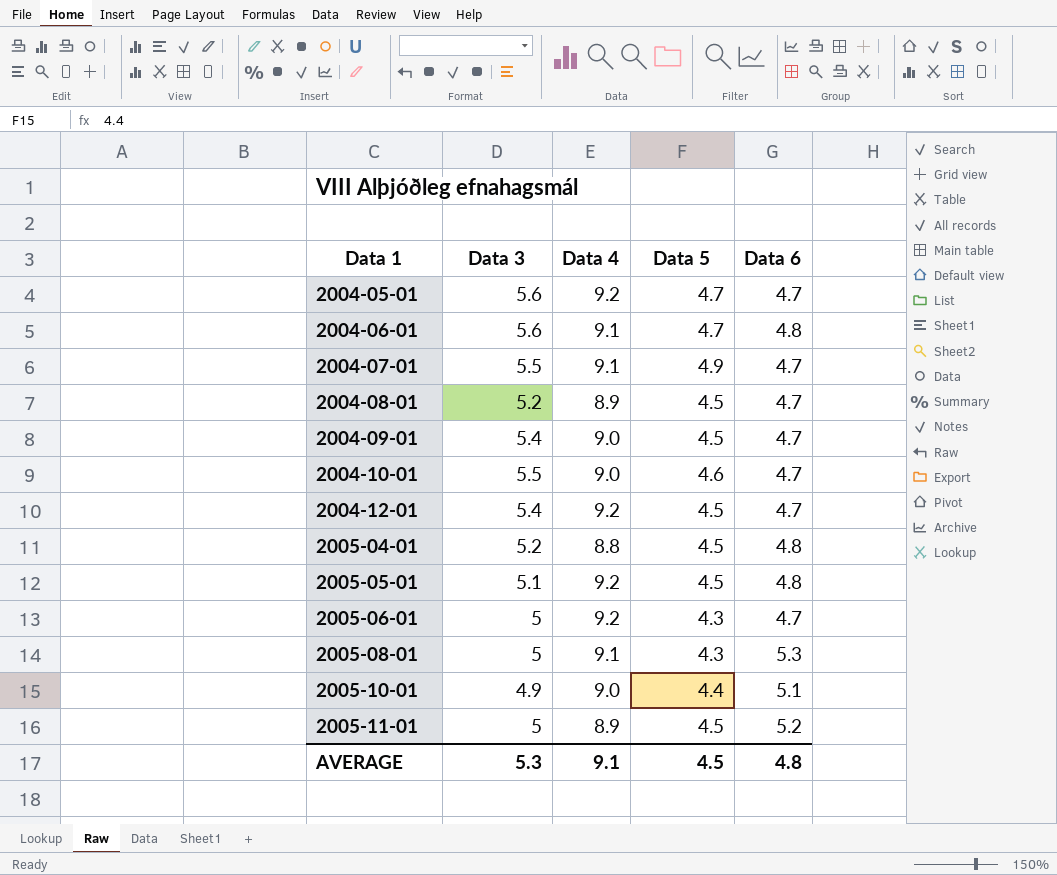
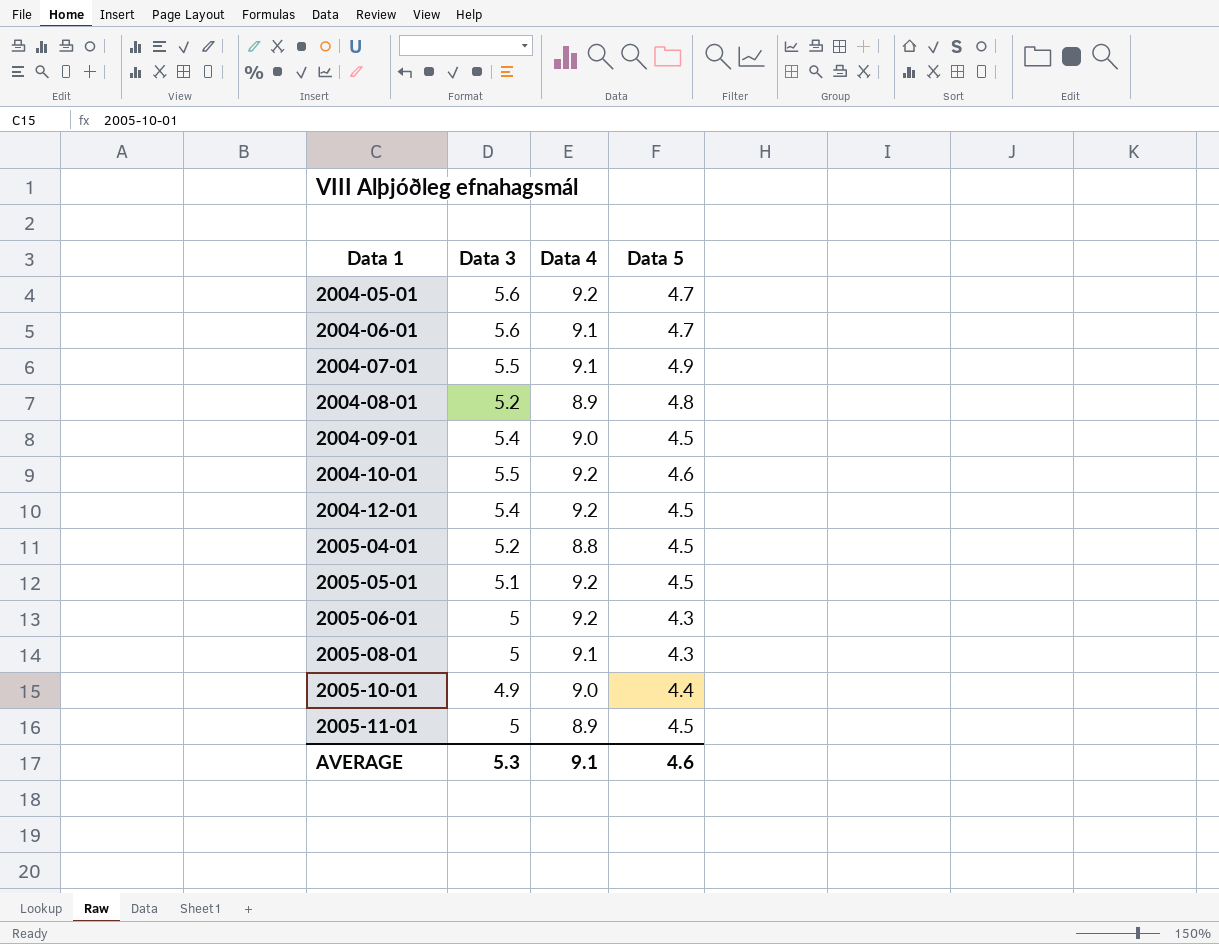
column Data 6 | position: 5 -> none
2004-08-01 | Data 5: 4.5 -> 4.8
2004-10-01 | Data 4: 9.0 -> 9.2
AVERAGE | Data 5: 4.5 -> 4.6

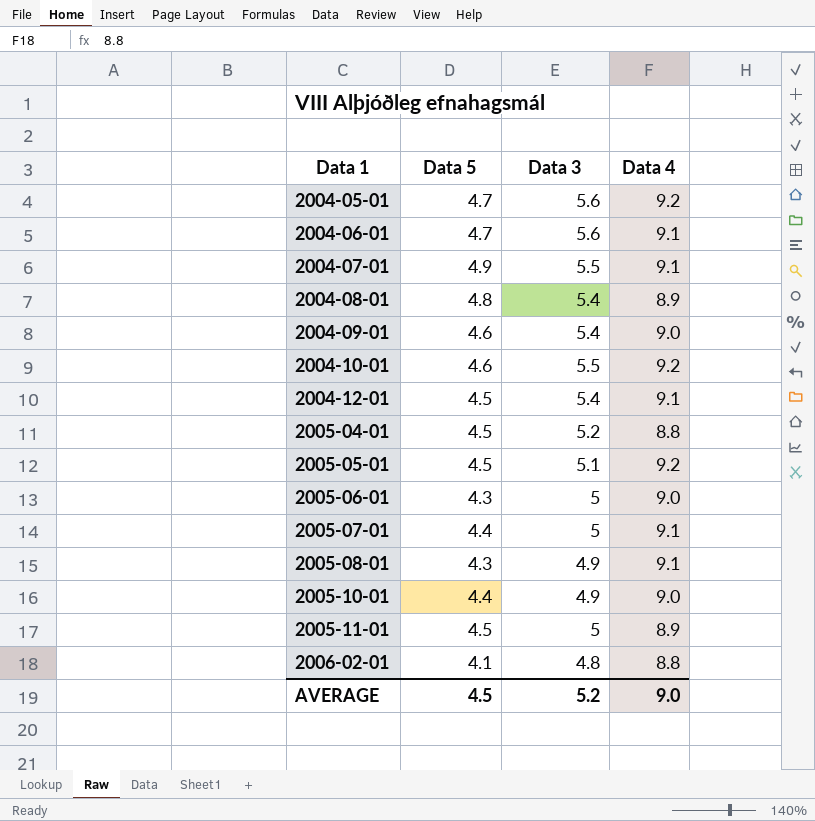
column Data 5 | position: 4 -> 2
2004-08-01 | Data 3: 5.2 -> 5.4
2004-09-01 | Data 5: 4.5 -> 4.6
2004-12-01 | Data 4: 9.2 -> 9.1
2005-06-01 | Data 4: 9.2 -> 9.0
row 2005-07-01: none -> 4.4 | 5 | 9.1
2005-08-01 | Data 3: 5 -> 4.9
row 2006-02-01: none -> 4.1 | 4.8 | 8.8
AVERAGE | Data 5: 4.6 -> 4.5
AVERAGE | Data 3: 5.3 -> 5.2
AVERAGE | Data 4: 9.1 -> 9.0

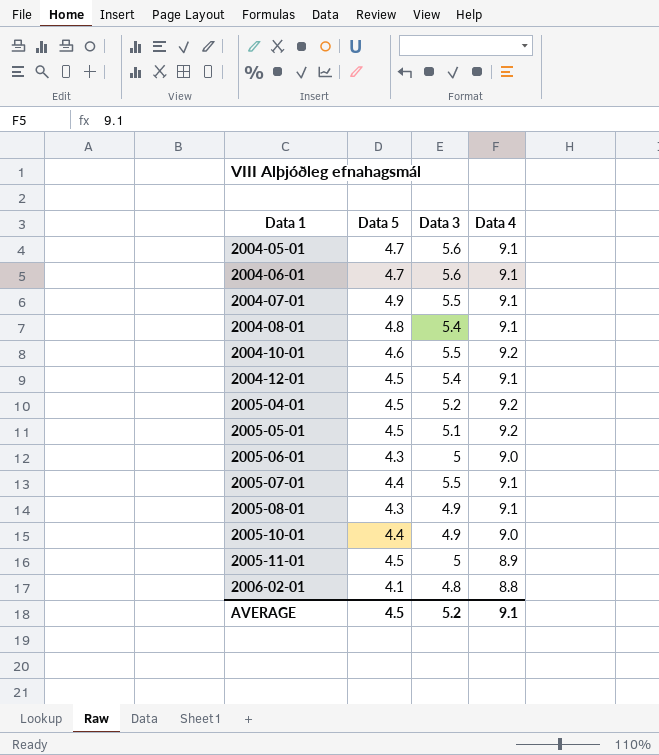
row 2004-09-01: 4.6 | 5.4 | 9.0 -> none
2004-05-01 | Data 4: 9.2 -> 9.1
2004-08-01 | Data 4: 8.9 -> 9.1
2005-04-01 | Data 4: 8.8 -> 9.2
2005-07-01 | Data 3: 5 -> 5.5
AVERAGE | Data 4: 9.0 -> 9.1

